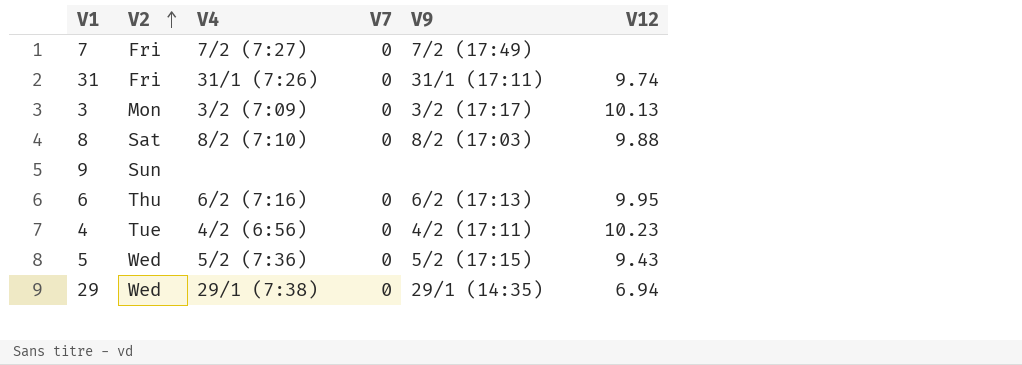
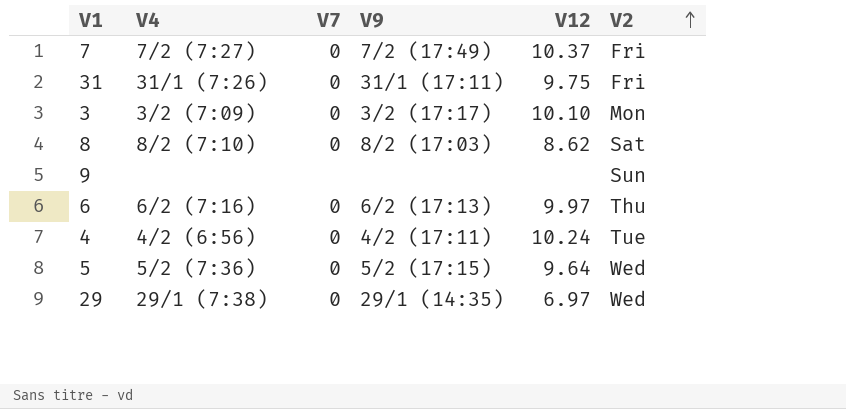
column V2 | position: 2 -> 6
7 | V12: none -> 10.37
31 | V12: 9.74 -> 9.75
3 | V12: 10.13 -> 10.10
8 | V12: 9.88 -> 8.62
6 | V12: 9.95 -> 9.97
4 | V12: 10.23 -> 10.24
5 | V12: 9.43 -> 9.64
29 | V12: 6.94 -> 6.97

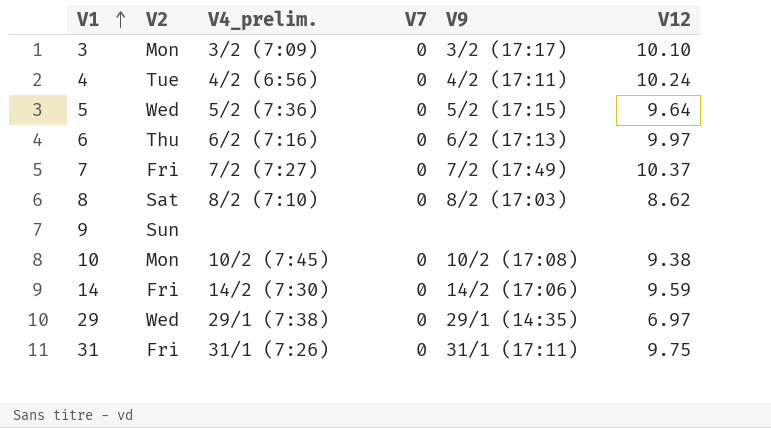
row order: V2 ascending -> V1 ascending
column V2 | position: 6 -> 2
column name: V4 -> V4_prelim.
row 10: none -> Mon | 10/2 (7:45) | 0 | 10/2 (17:08) | 9.38
row 14: none -> Fri | 14/2 (7:30) | 0 | 14/2 (17:06) | 9.59

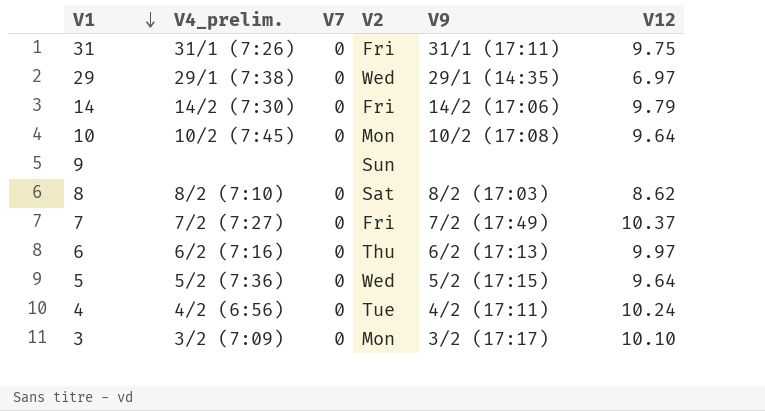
row order: V1 ascending -> V1 descending
column V2 | position: 2 -> 4
14 | V12: 9.59 -> 9.79
10 | V12: 9.38 -> 9.64

